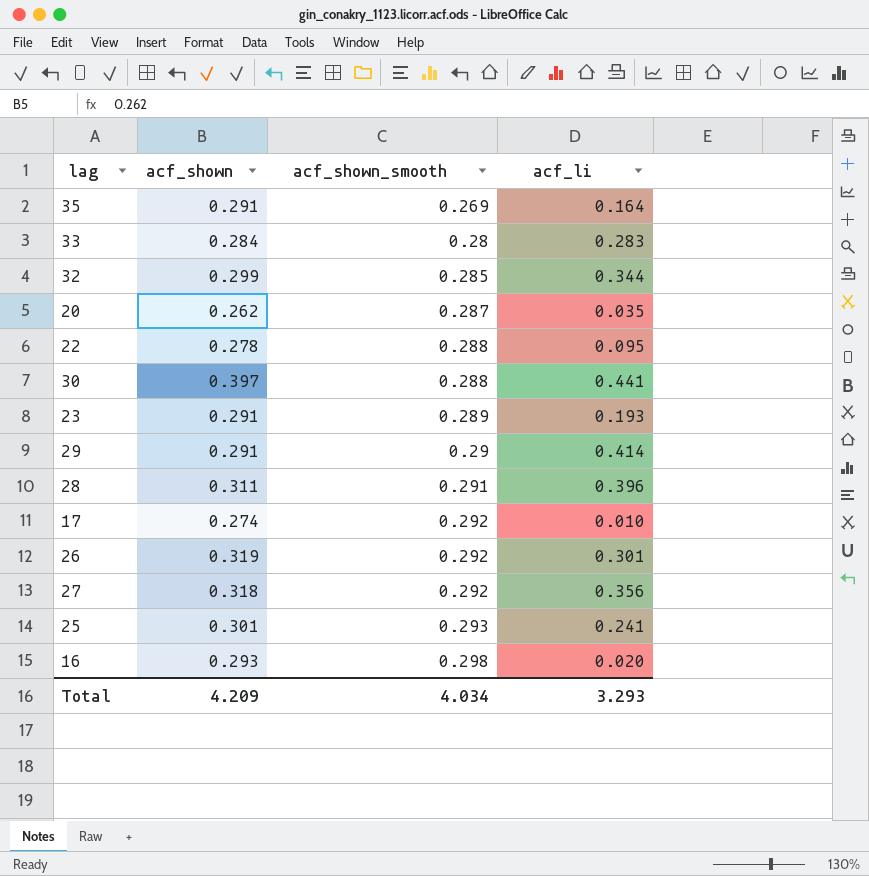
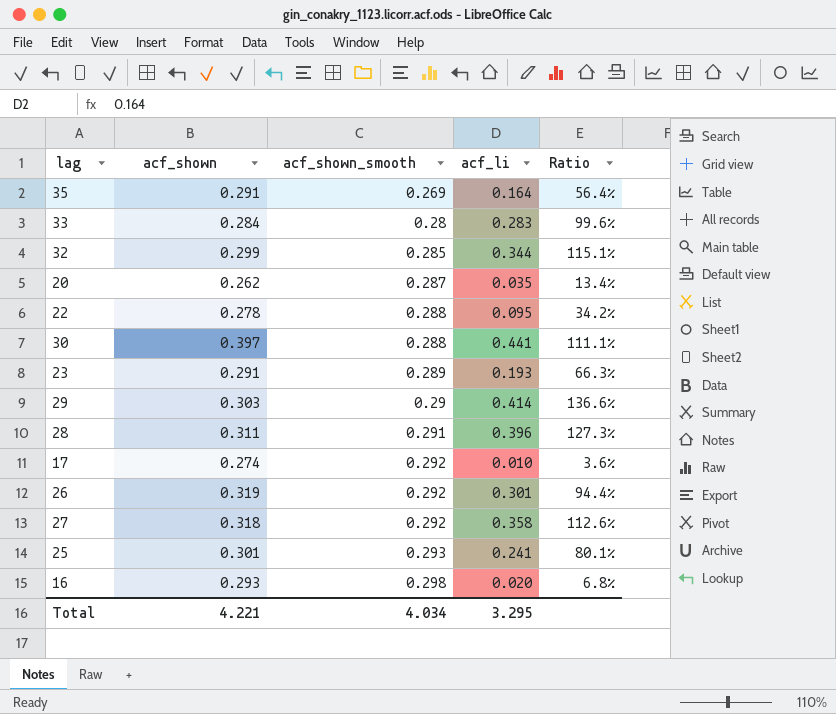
column Ratio | formula: none -> [acf_li] / [acf_shown]
29 | acf_shown: 0.291 -> 0.303
27 | acf_li: 0.356 -> 0.358
Total | acf_shown: 4.209 -> 4.221
Total | acf_li: 3.293 -> 3.295

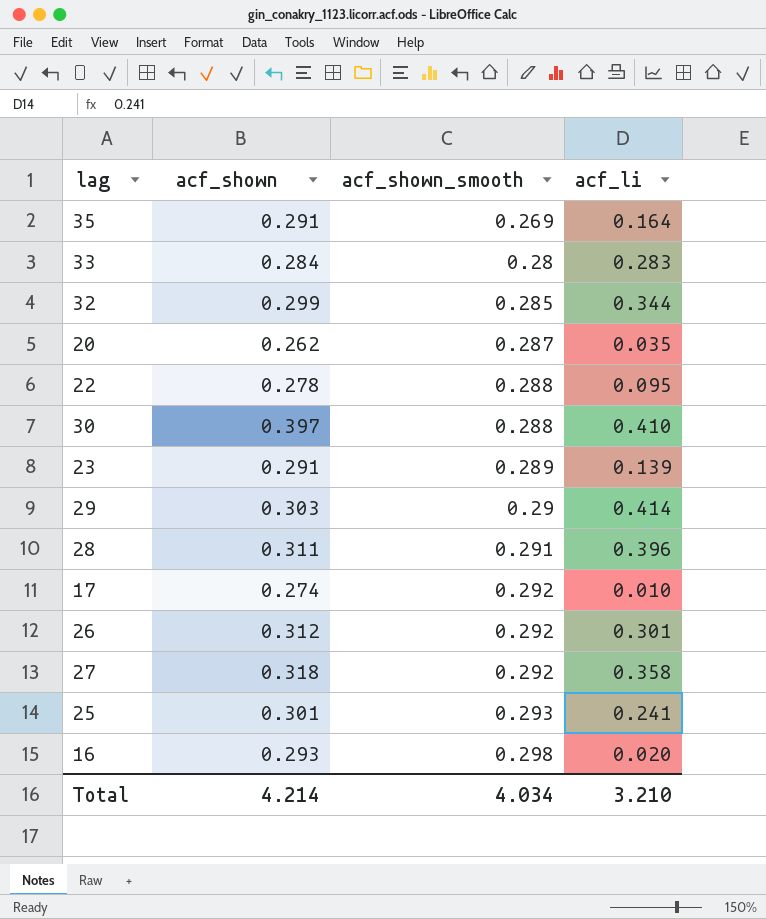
column Ratio | formula: [acf_li] / [acf_shown] -> none
30 | acf_li: 0.441 -> 0.410
23 | acf_li: 0.193 -> 0.139
26 | acf_shown: 0.319 -> 0.312
Total | acf_shown: 4.221 -> 4.214
Total | acf_li: 3.295 -> 3.210

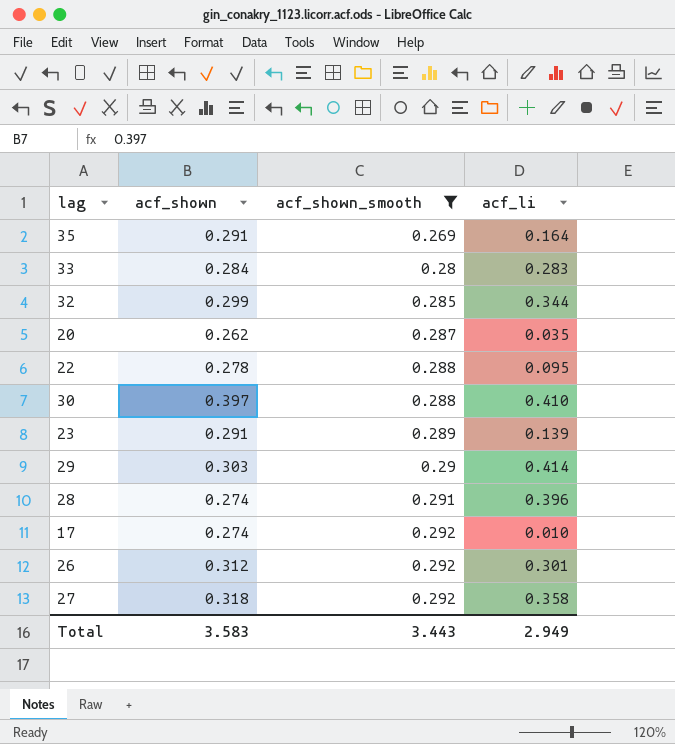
filter: none -> acf_shown_smooth <= 0.292
28 | acf_shown: 0.311 -> 0.274
Total | acf_shown: 4.214 -> 3.583
Total | acf_shown_smooth: 4.034 -> 3.443
Total | acf_li: 3.210 -> 2.949

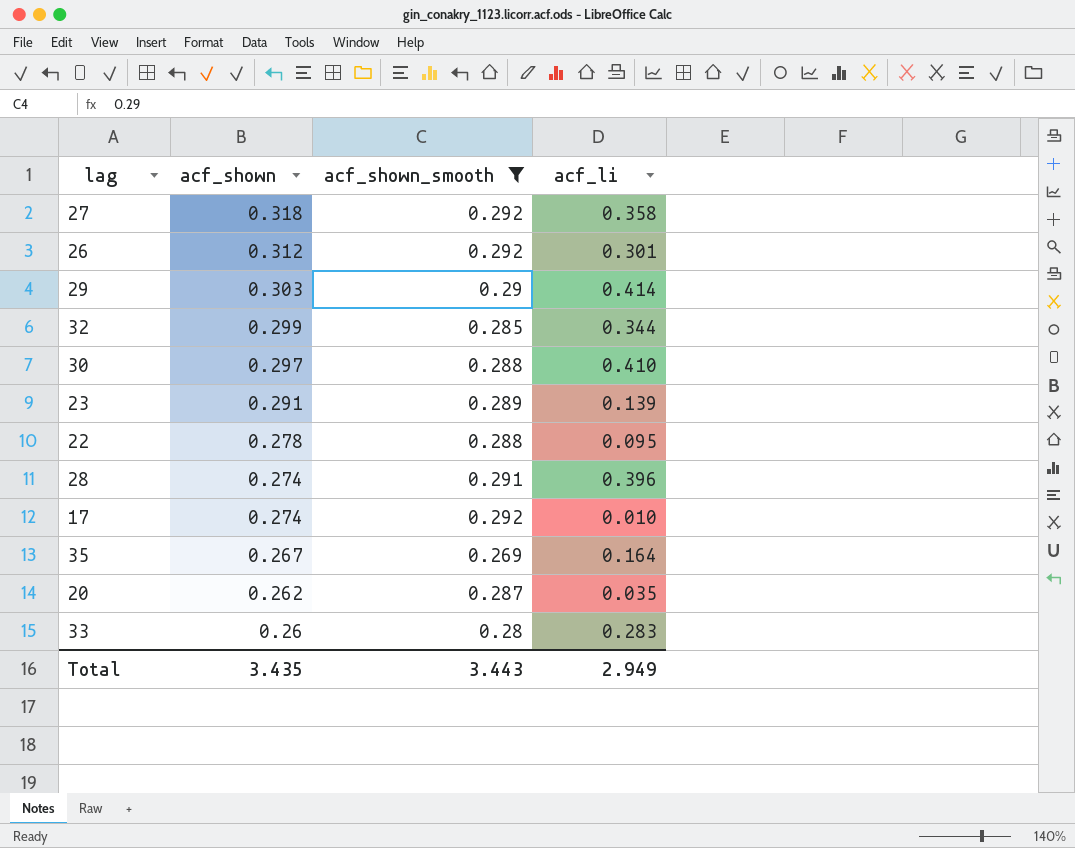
row order: acf_shown_smooth ascending -> acf_shown descending
30 | acf_shown: 0.397 -> 0.297
35 | acf_shown: 0.291 -> 0.267
33 | acf_shown: 0.284 -> 0.26
Total | acf_shown: 3.583 -> 3.435

